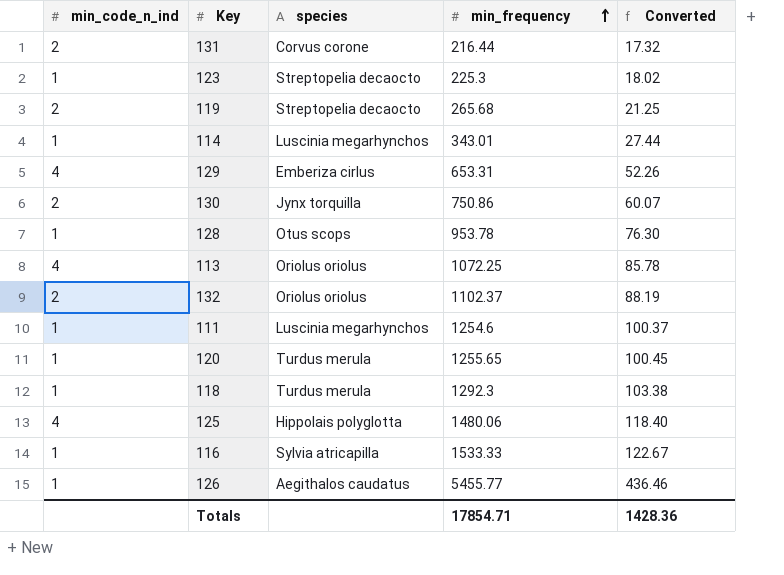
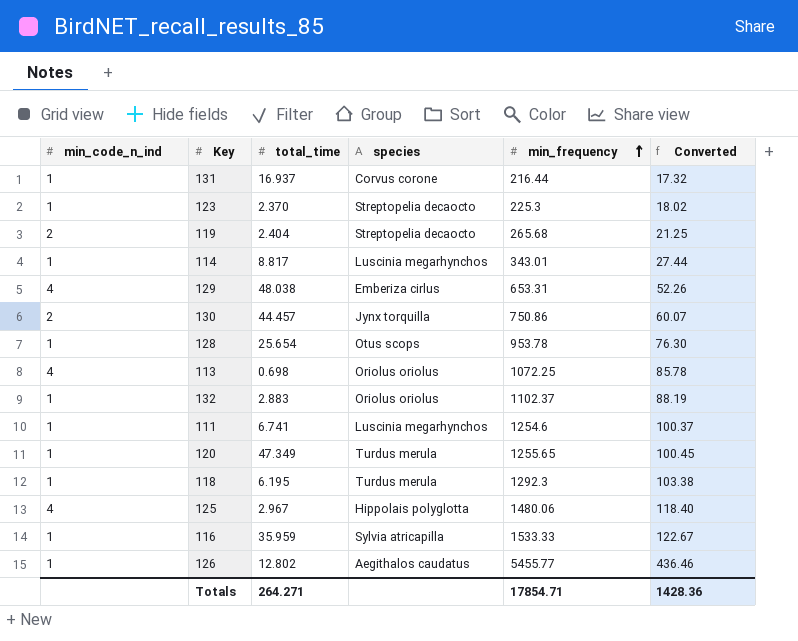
column total_time | position: none -> 3
131 | min_code_n_ind: 2 -> 1
132 | min_code_n_ind: 2 -> 1

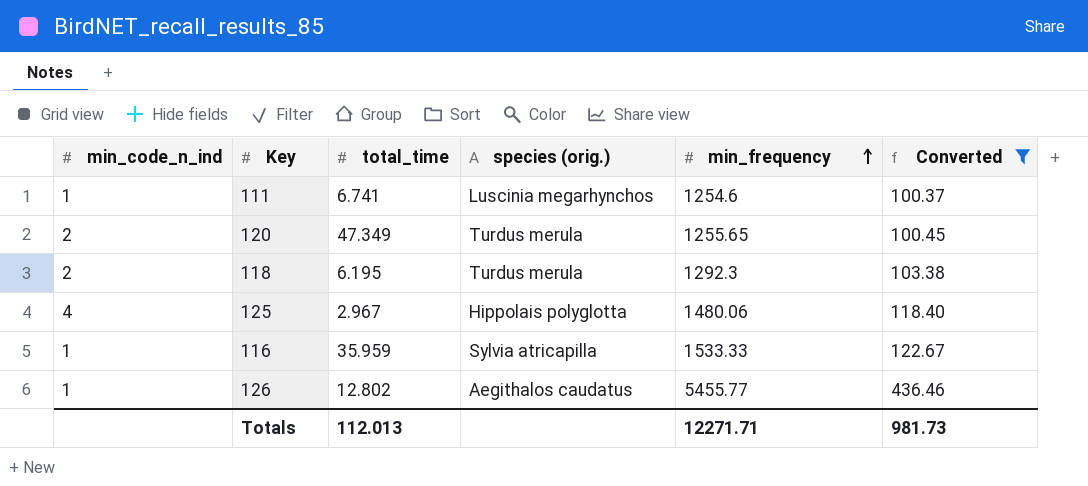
filter: none -> Converted >= 100.37
column name: species -> species (orig.)
120 | min_code_n_ind: 1 -> 2
118 | min_code_n_ind: 1 -> 2
Totals | total_time: 264.271 -> 112.013
Totals | min_frequency: 17854.71 -> 12271.71
Totals | Converted: 1428.36 -> 981.73

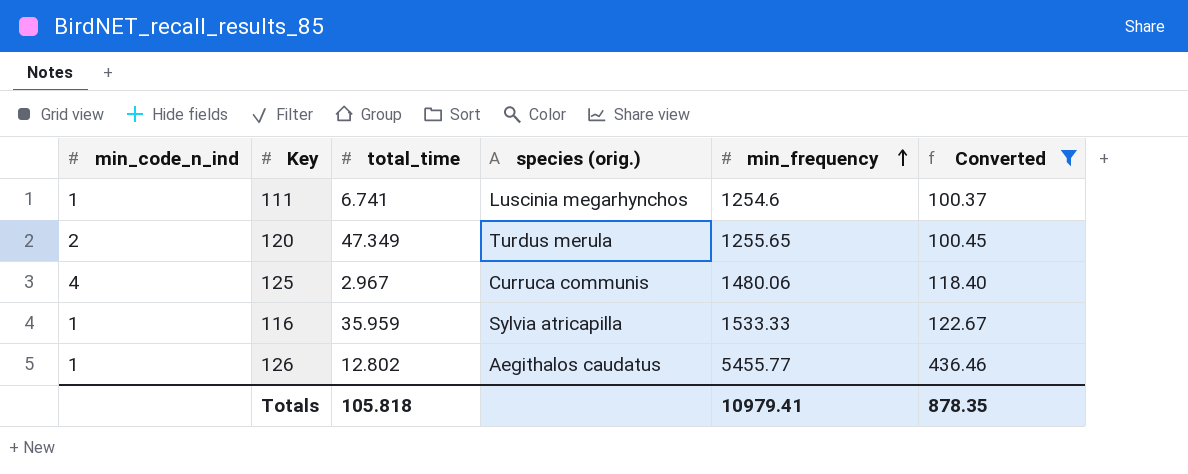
row 118: 2 | 6.195 | Turdus merula | 1292.3 | 103.38 -> none
125 | species (orig.): Hippolais polyglotta -> Curruca communis
Totals | total_time: 112.013 -> 105.818
Totals | min_frequency: 12271.71 -> 10979.41
Totals | Converted: 981.73 -> 878.35

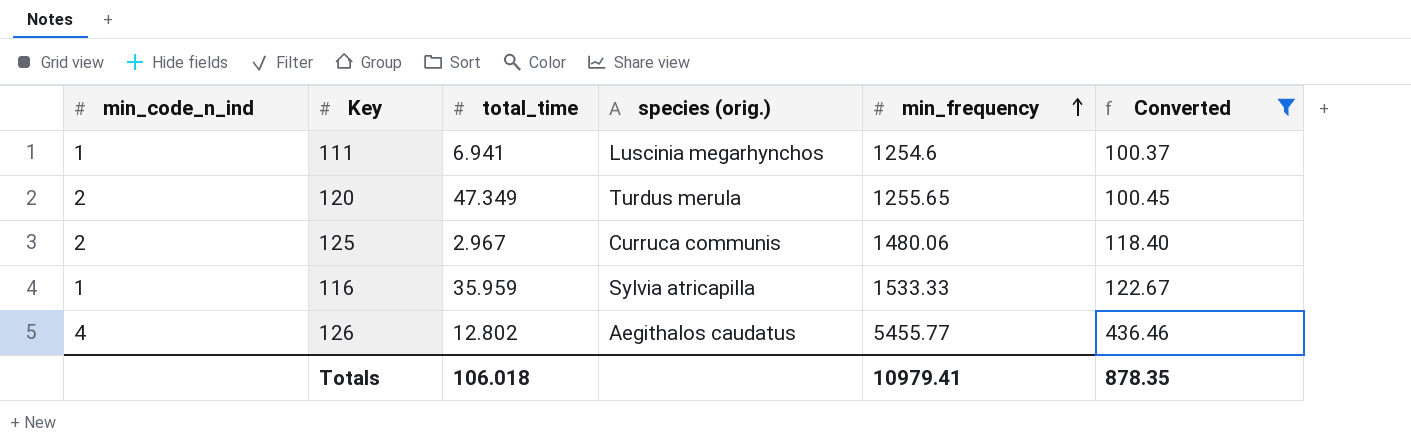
111 | total_time: 6.741 -> 6.941
125 | min_code_n_ind: 4 -> 2
126 | min_code_n_ind: 1 -> 4
Totals | total_time: 105.818 -> 106.018

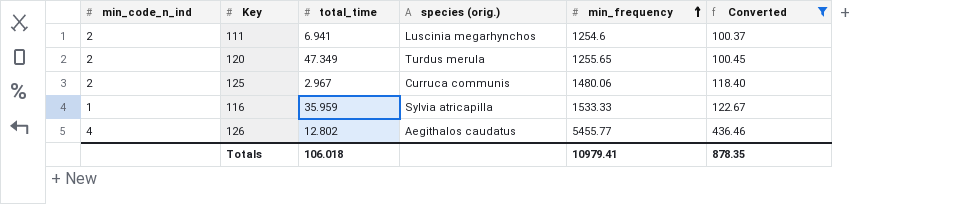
111 | min_code_n_ind: 1 -> 2

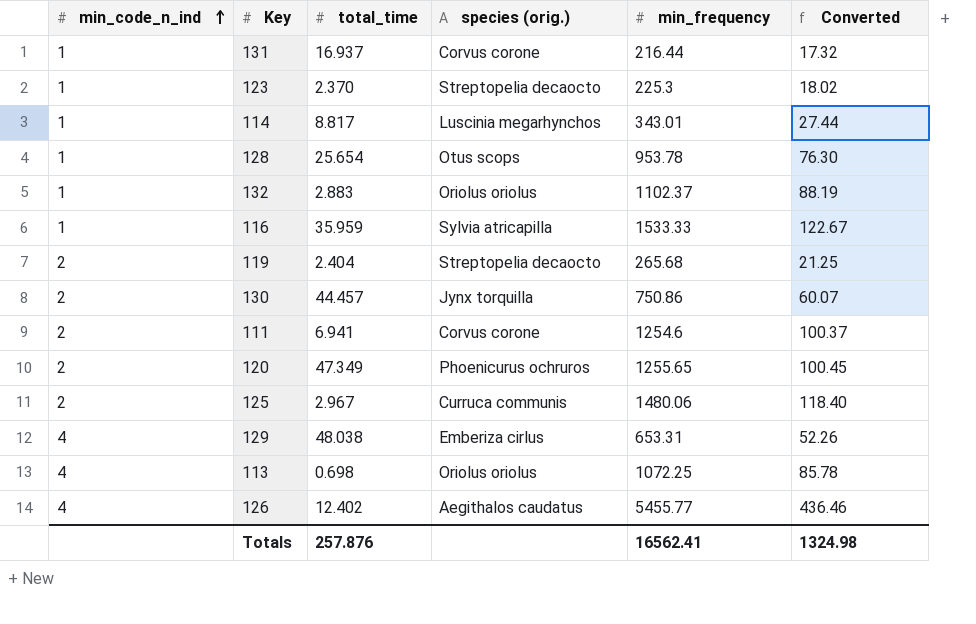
filter: Converted >= 100.37 -> none
row order: min_frequency ascending -> min_code_n_ind ascending
111 | species (orig.): Luscinia megarhynchos -> Corvus corone
120 | species (orig.): Turdus merula -> Phoenicurus ochruros
126 | total_time: 12.802 -> 12.402
Totals | total_time: 106.018 -> 257.876
Totals | min_frequency: 10979.41 -> 16562.41
Totals | Converted: 878.35 -> 1324.98

